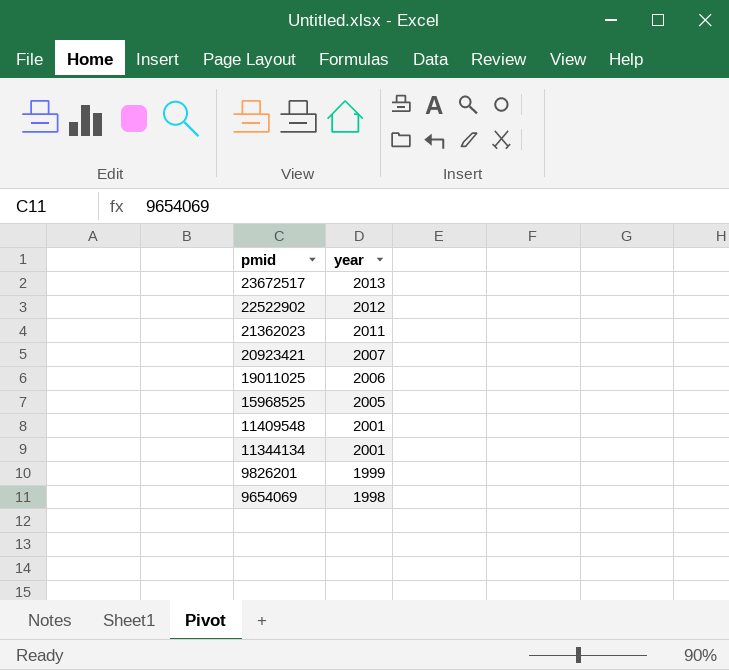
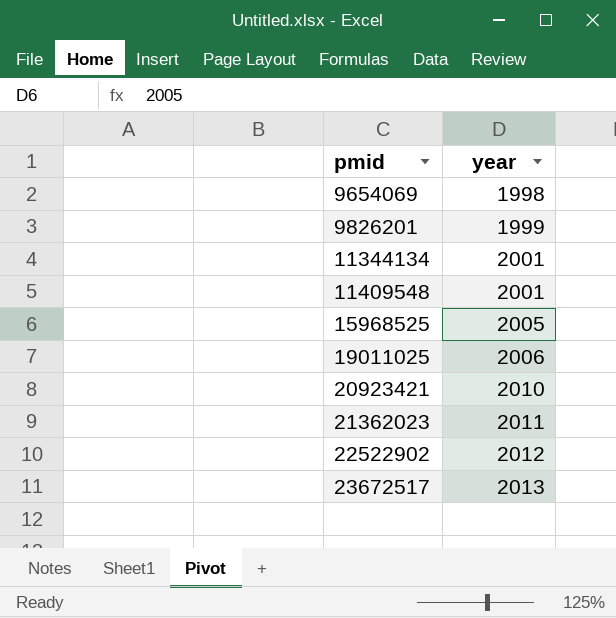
row order: pmid descending -> pmid ascending
20923421 | year: 2007 -> 2010

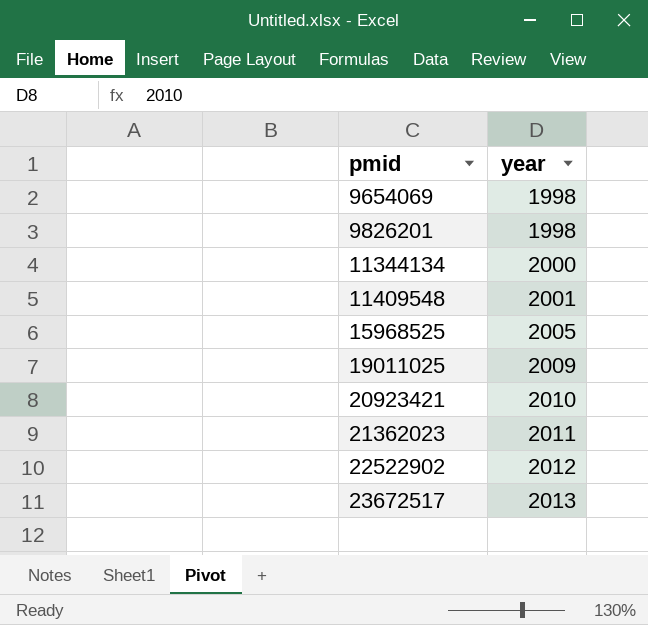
9826201 | year: 1999 -> 1998
11344134 | year: 2001 -> 2000
19011025 | year: 2006 -> 2009

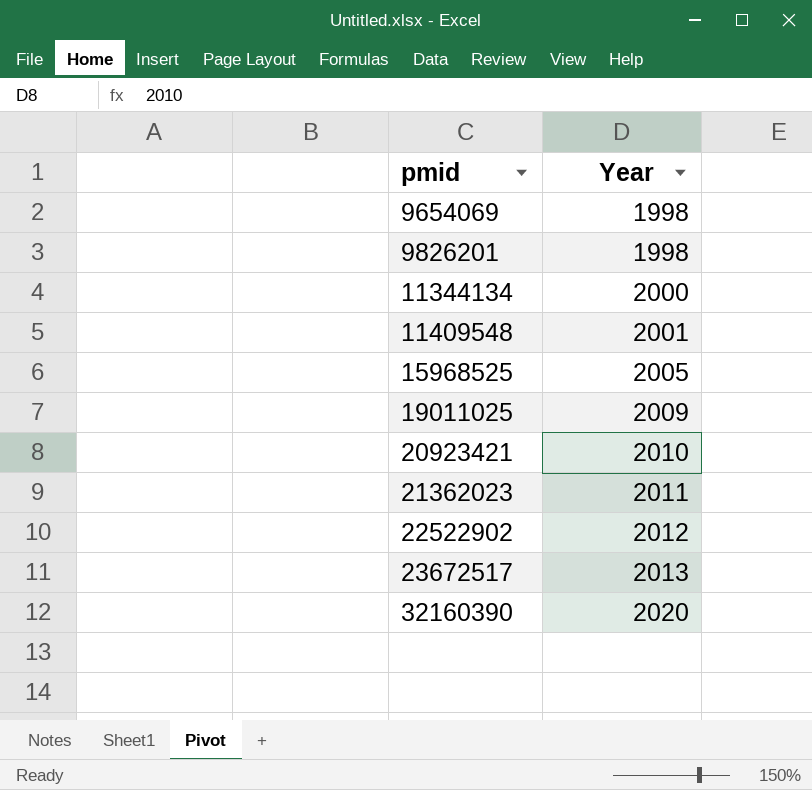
column name: year -> Year
row 32160390: none -> 2020

